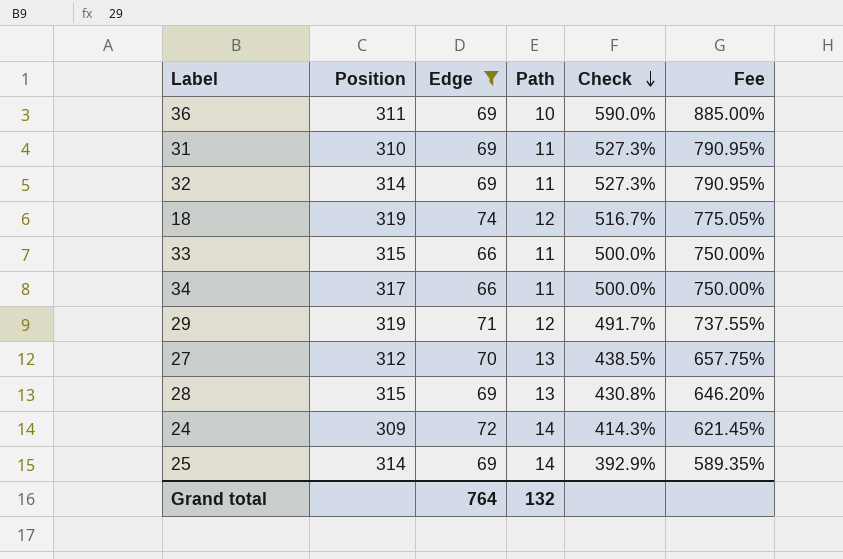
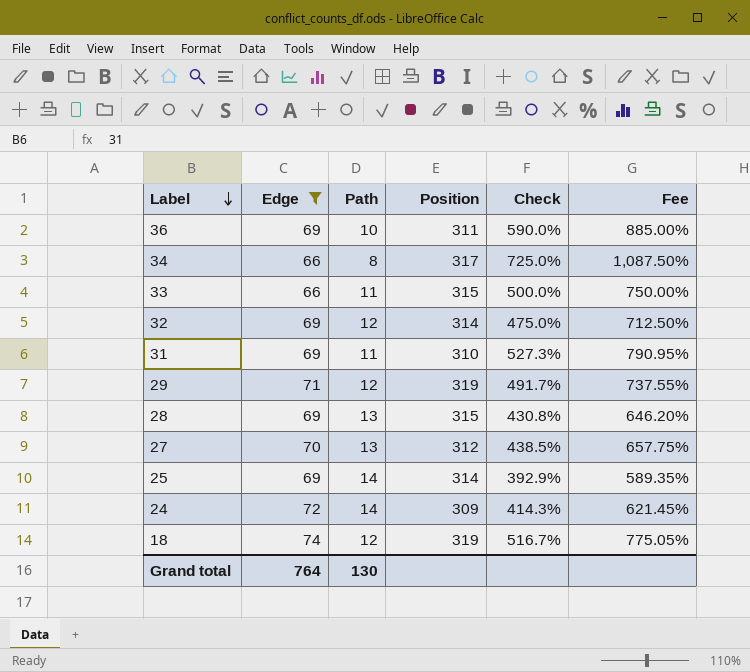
row order: Check descending -> Label descending
column Position | position: 2 -> 4
34 | Path: 11 -> 8
34 | Check: 500.0% -> 725.0%
34 | Fee: 750.00% -> 1,087.50%
32 | Path: 11 -> 12
32 | Check: 527.3% -> 475.0%
32 | Fee: 790.95% -> 712.50%
Grand total | Path: 132 -> 130

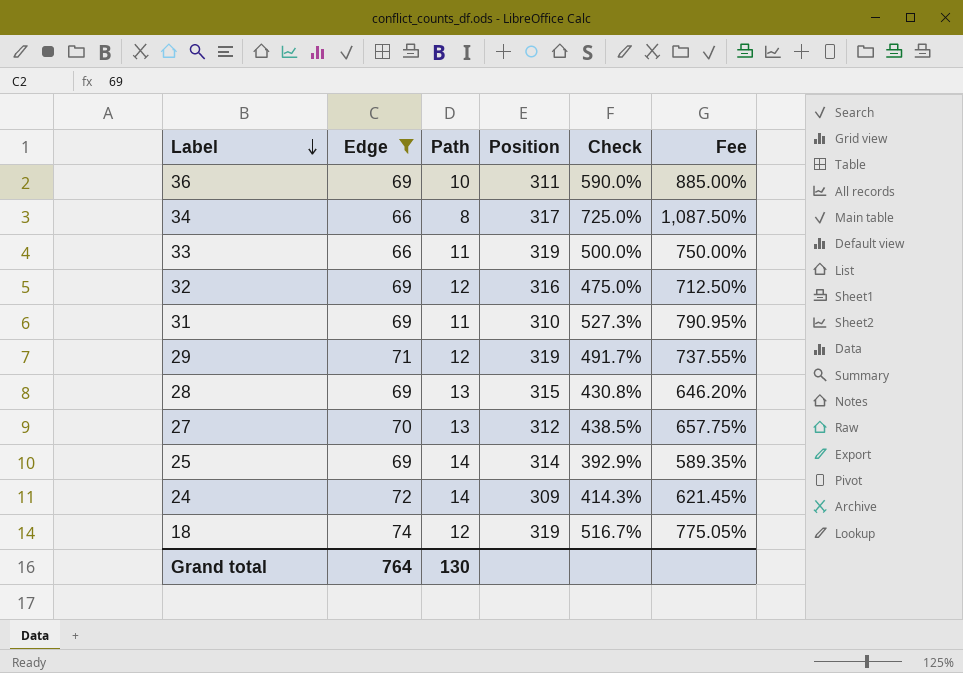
33 | Position: 315 -> 319
32 | Position: 314 -> 316

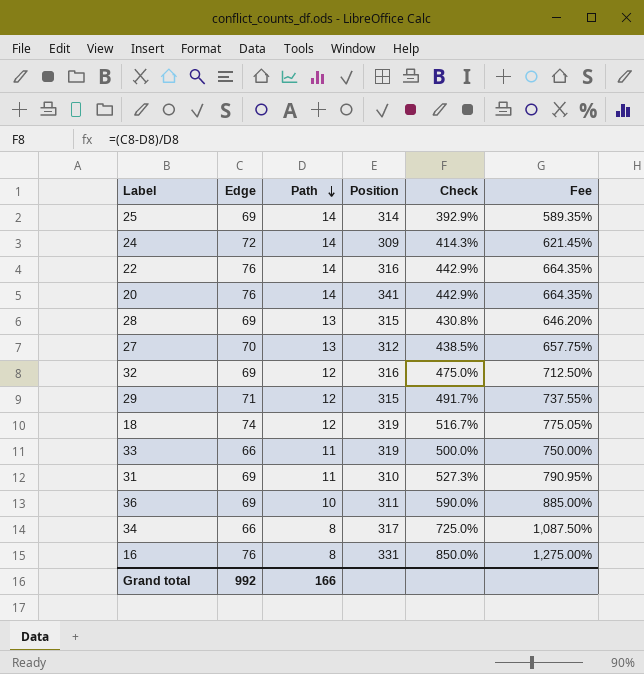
filter: Edge != 76 -> none
row order: Label descending -> Path descending
29 | Position: 319 -> 315
Grand total | Edge: 764 -> 992
Grand total | Path: 130 -> 166

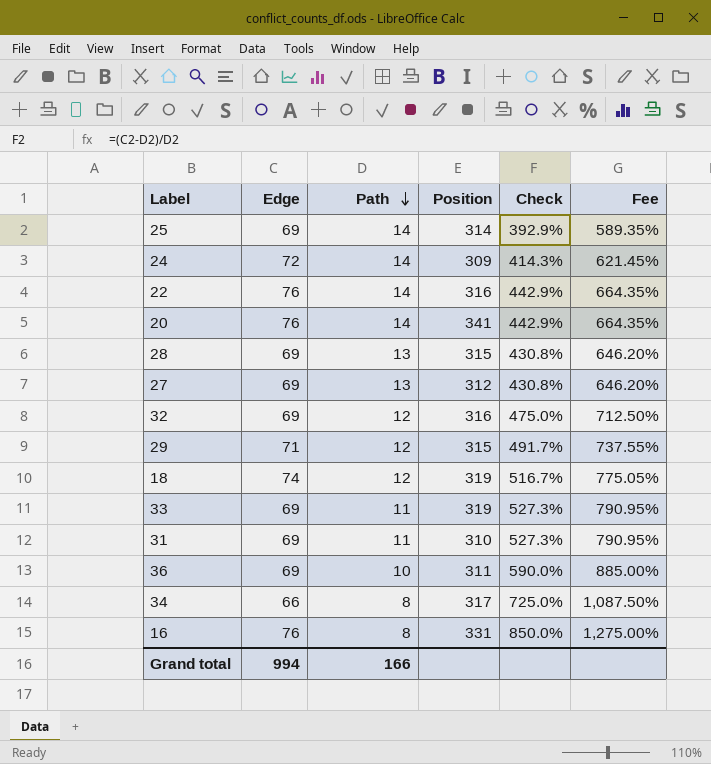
27 | Edge: 70 -> 69
27 | Check: 438.5% -> 430.8%
27 | Fee: 657.75% -> 646.20%
33 | Edge: 66 -> 69
33 | Check: 500.0% -> 527.3%
33 | Fee: 750.00% -> 790.95%
Grand total | Edge: 992 -> 994

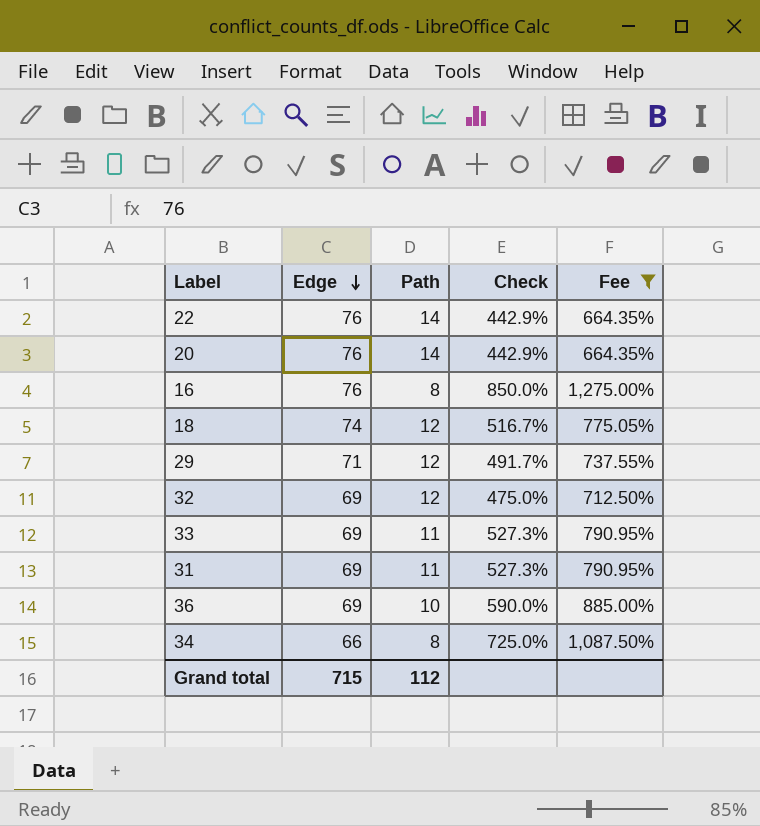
filter: none -> Fee >= 664.35%
row order: Path descending -> Edge descending
column Position | position: 4 -> none
Grand total | Edge: 994 -> 715
Grand total | Path: 166 -> 112

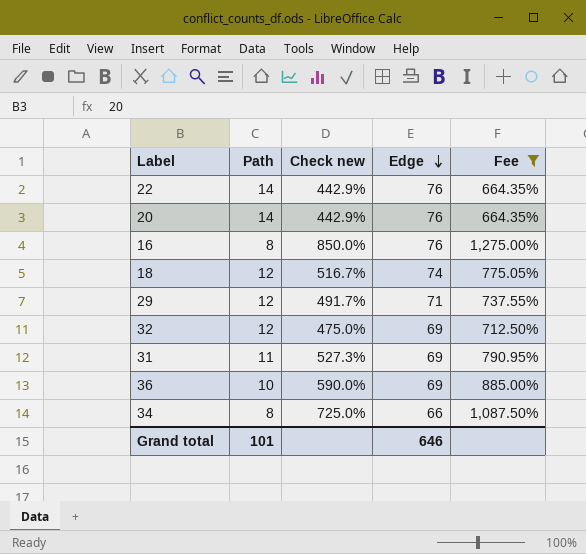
column name: Check -> Check new
column Edge | position: 2 -> 4
row 33: 69 | 11 | 527.3% | 790.95% -> none
Grand total | Path: 112 -> 101
Grand total | Edge: 715 -> 646

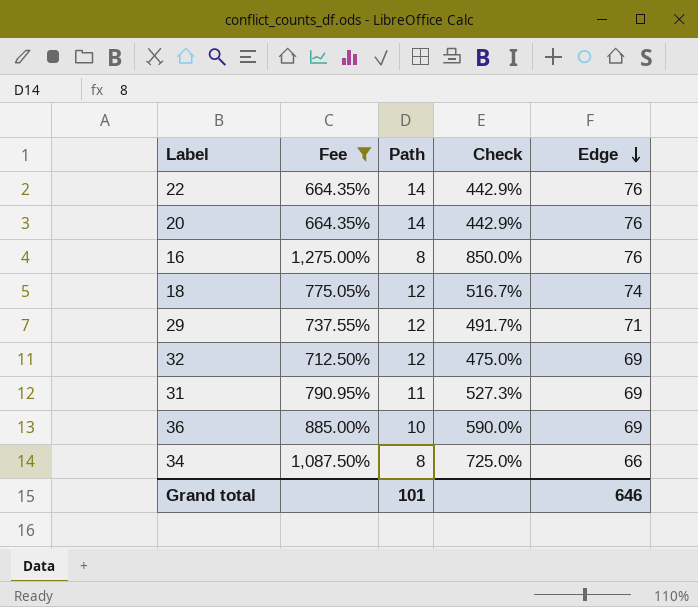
column Fee | position: 5 -> 2
column name: Check new -> Check

